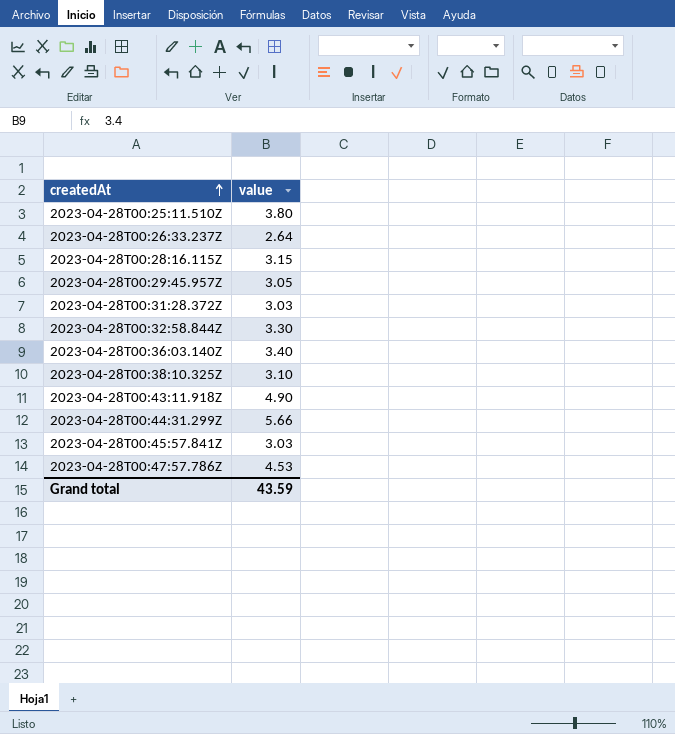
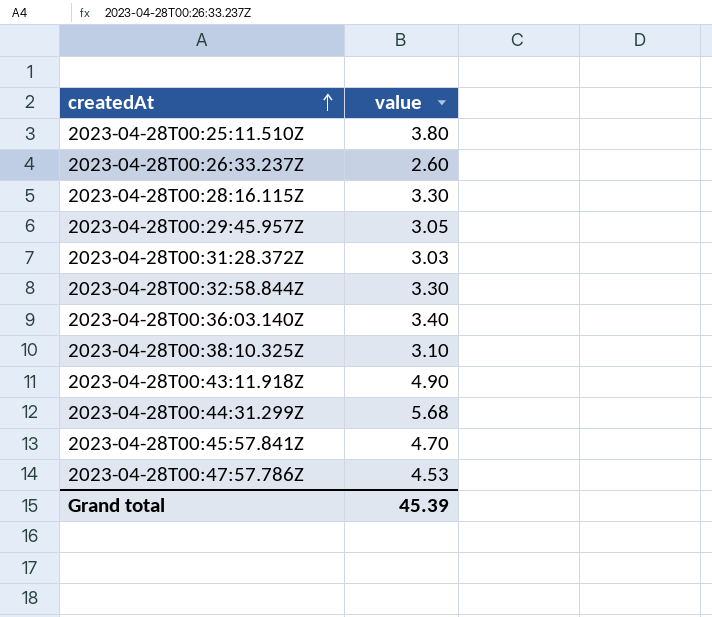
2023-04-28T00:26:33.237Z | value: 2.64 -> 2.60
2023-04-28T00:28:16.115Z | value: 3.15 -> 3.30
2023-04-28T00:44:31.299Z | value: 5.66 -> 5.68
2023-04-28T00:45:57.841Z | value: 3.03 -> 4.70
Grand total | value: 43.59 -> 45.39

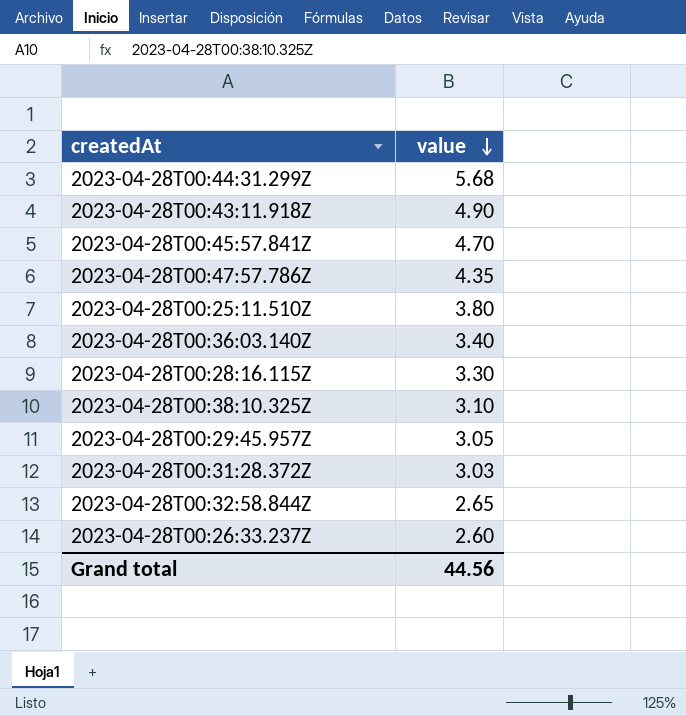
row order: createdAt ascending -> value descending
2023-04-28T00:47:57.786Z | value: 4.53 -> 4.35
2023-04-28T00:32:58.844Z | value: 3.30 -> 2.65
Grand total | value: 45.39 -> 44.56

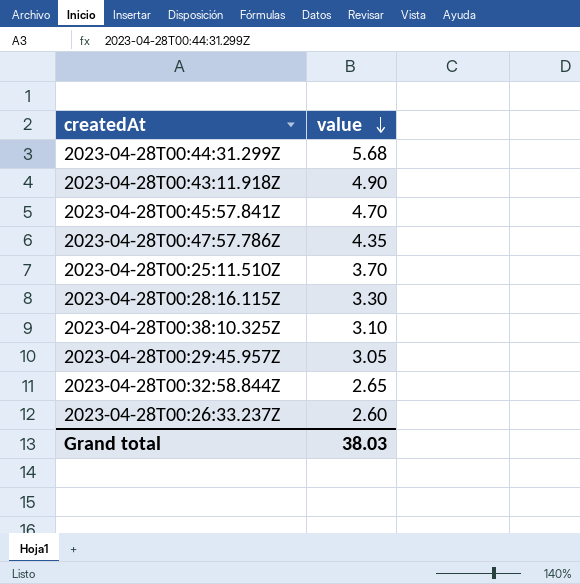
row 2023-04-28T00:36:03.140Z: 3.40 -> none
row 2023-04-28T00:31:28.372Z: 3.03 -> none
2023-04-28T00:25:11.510Z | value: 3.80 -> 3.70
Grand total | value: 44.56 -> 38.03

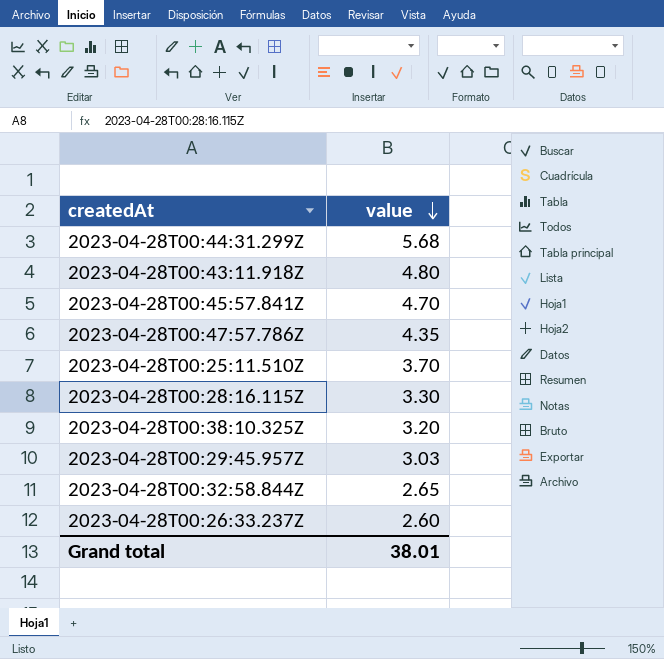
2023-04-28T00:43:11.918Z | value: 4.90 -> 4.80
2023-04-28T00:38:10.325Z | value: 3.10 -> 3.20
2023-04-28T00:29:45.957Z | value: 3.05 -> 3.03
Grand total | value: 38.03 -> 38.01

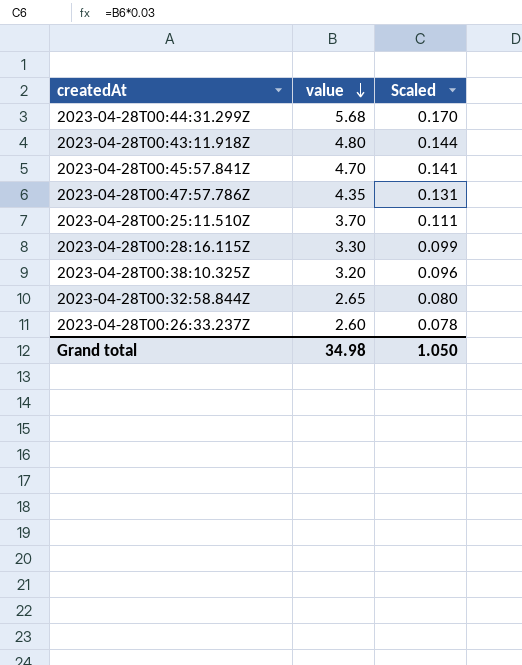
column Scaled | formula: none -> [value] * 0.03
row 2023-04-28T00:29:45.957Z: 3.03 -> none
Grand total | value: 38.01 -> 34.98

